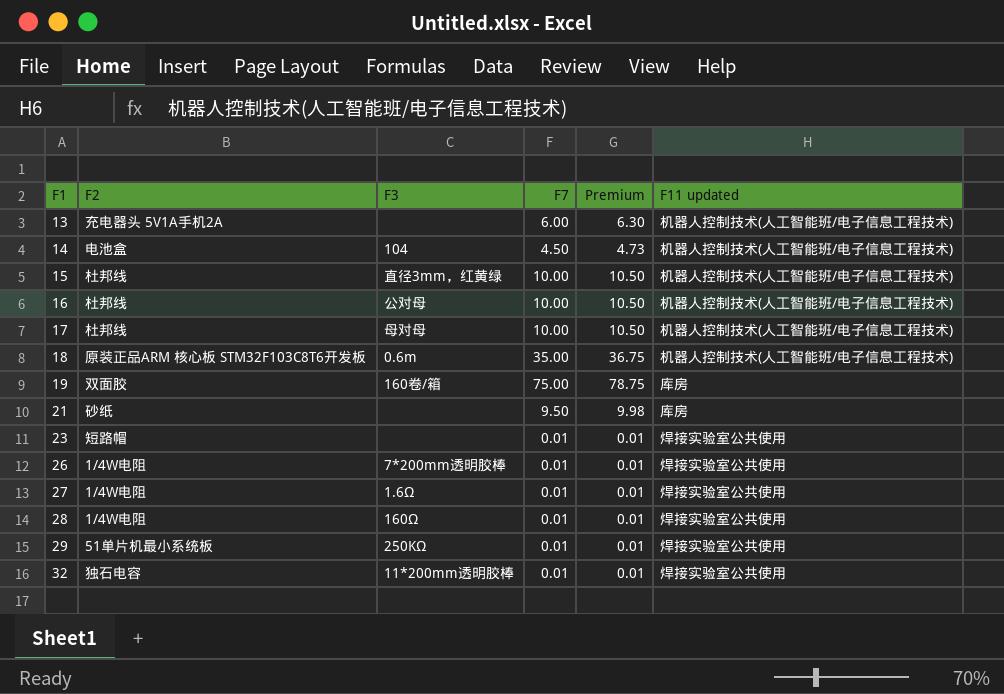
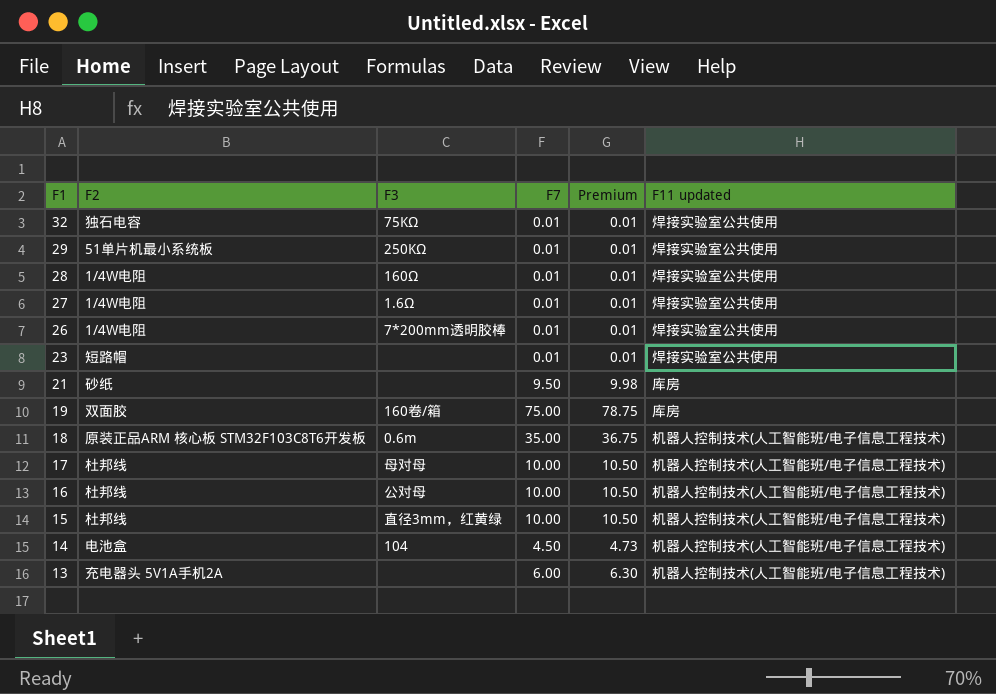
row order: F1 ascending -> F1 descending
32 | F3: 11*200mm透明胶棒 -> 75KΩ

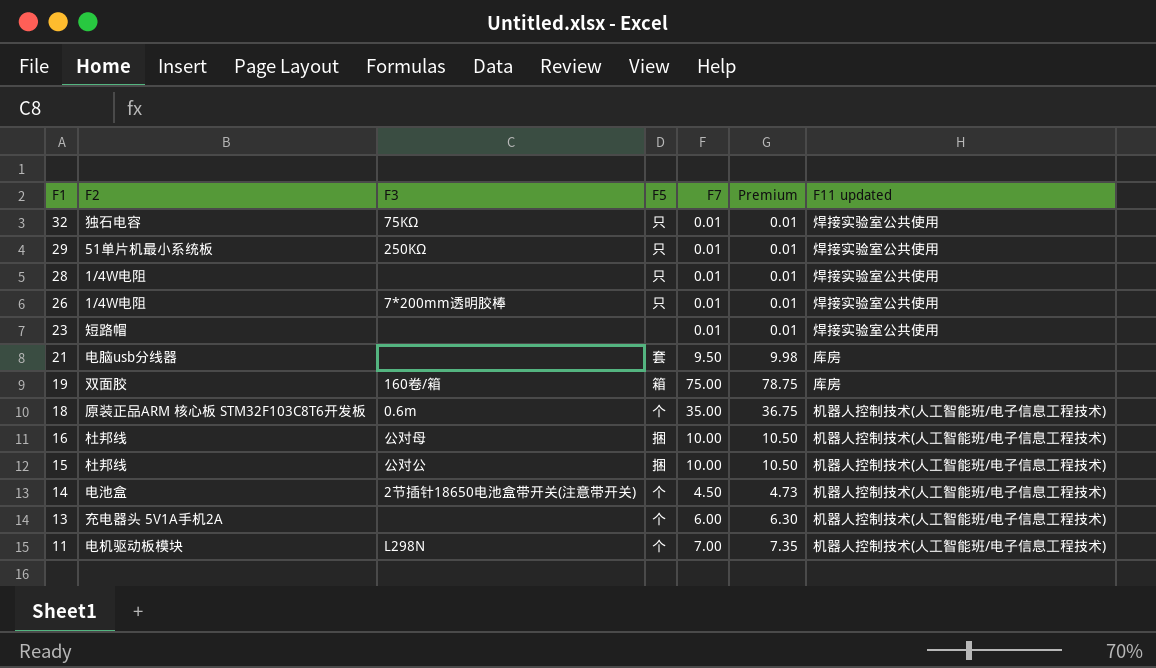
column F5 | position: none -> 4
row 27: 1/4W电阻 | 1.6Ω | 0.01 | 0.01 | 焊接实验室公共使用 -> none
row 17: 杜邦线 | 母对母 | 10.00 | 10.50 | 机器人控制技术(人工智能班/电子信息工程技术) -> none
28 | F3: 160Ω -> none
21 | F2: 砂纸 -> 电脑usb分线器
15 | F3: 直径3mm，红黄绿 -> 公对公
14 | F3: 104 -> 2节插针18650电池盒带开关(注意带开关)
row 11: none -> 电机驱动板模块 | L298N | 个 | 7.00 | 7.35 | 机器人控制技术(人工智能班/电子信息工程技术)

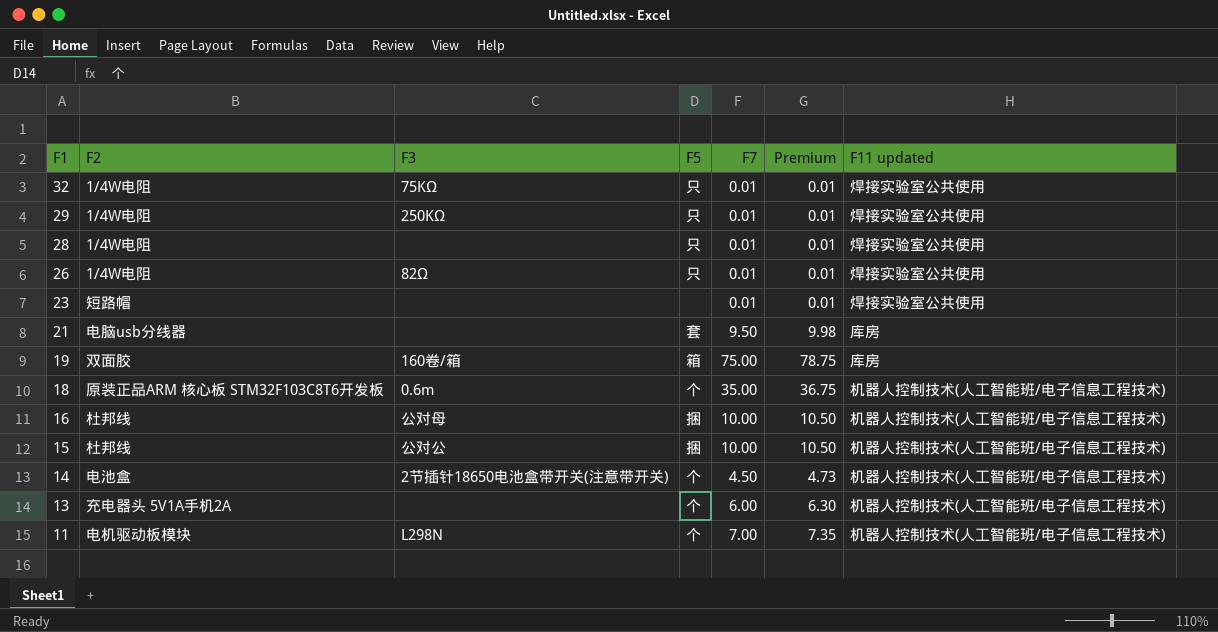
32 | F2: 独石电容 -> 1/4W电阻
29 | F2: 51单片机最小系统板 -> 1/4W电阻
26 | F3: 7*200mm透明胶棒 -> 82Ω

